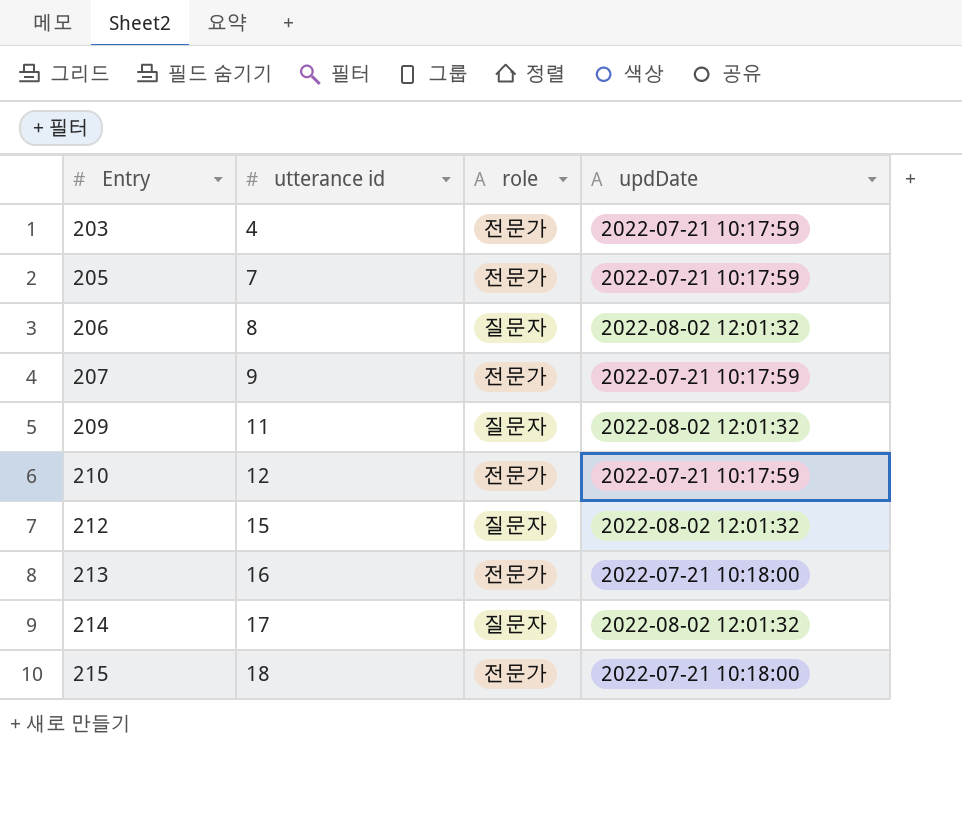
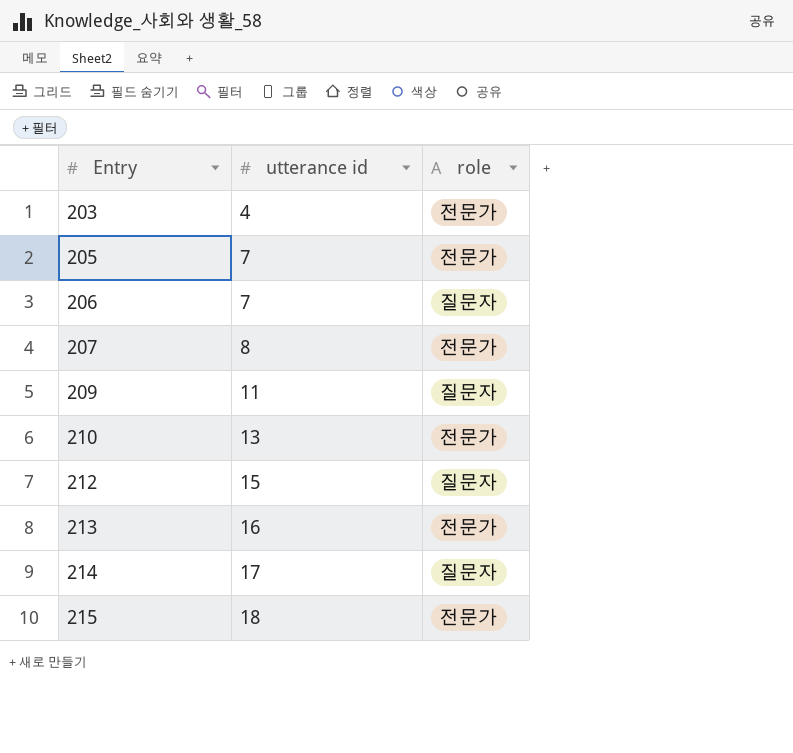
column updDate | position: 4 -> none
206 | utterance id: 8 -> 7
207 | utterance id: 9 -> 8
210 | utterance id: 12 -> 13

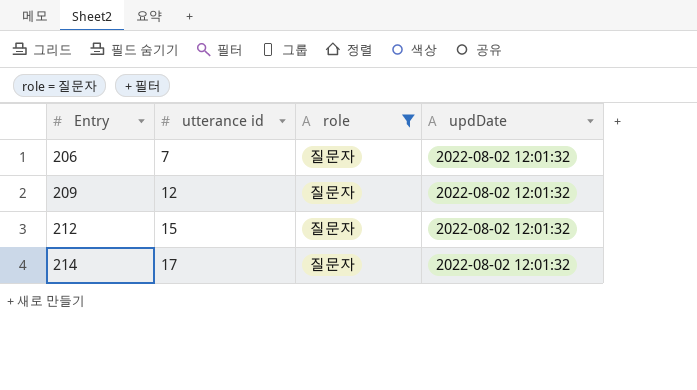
filter: none -> role = 질문자
column updDate | position: none -> 4
209 | utterance id: 11 -> 12

